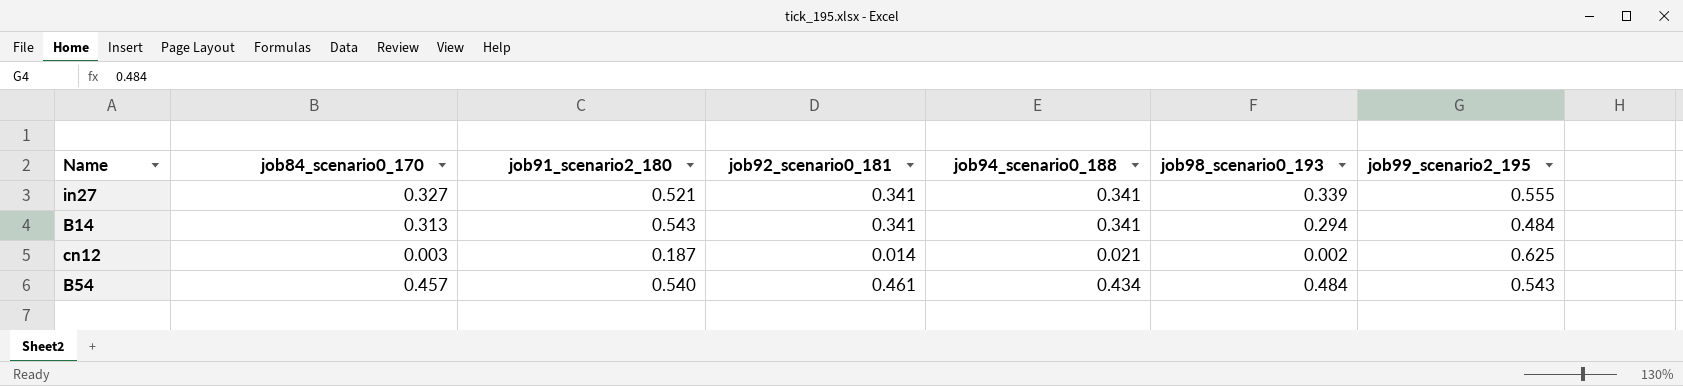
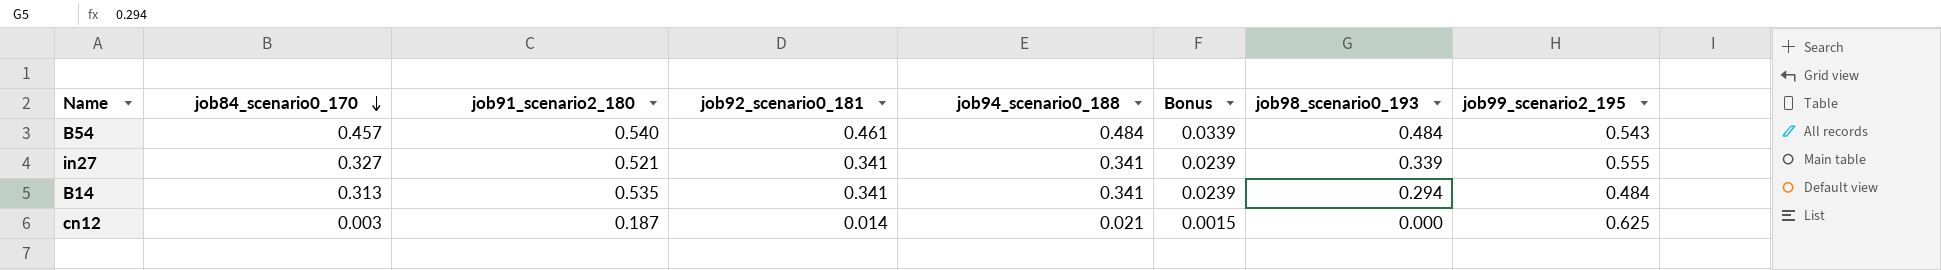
row order: none -> job84_scenario0_170 descending
column Bonus | formula: none -> [job94_scenario0_188] * 0.07
B54 | job94_scenario0_188: 0.434 -> 0.484
B14 | job91_scenario2_180: 0.543 -> 0.535
cn12 | job98_scenario0_193: 0.002 -> 0.000

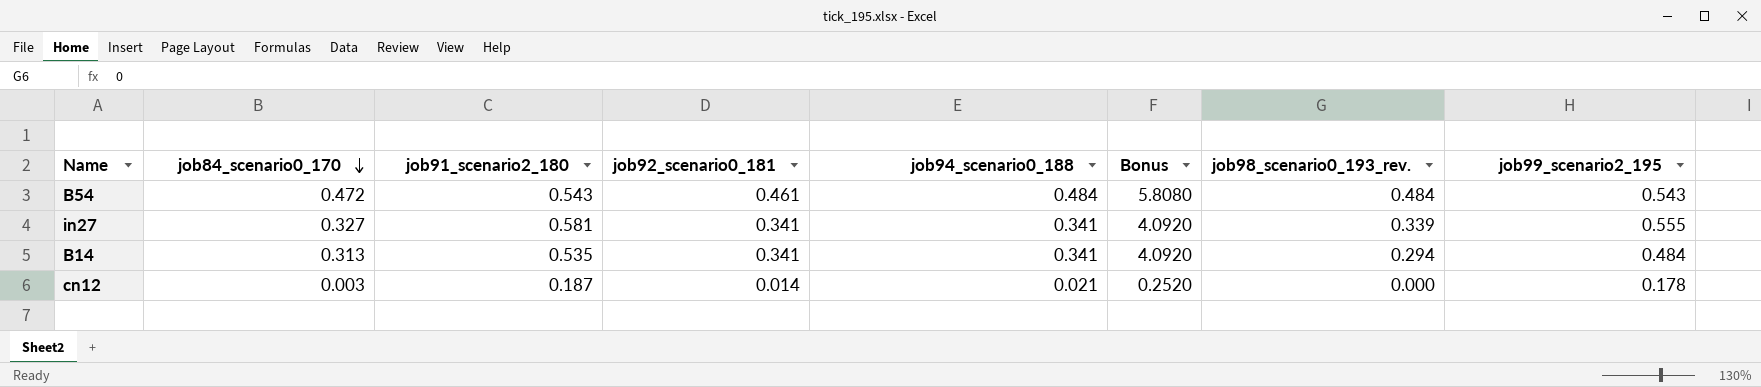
column Bonus | formula: [job94_scenario0_188] * 0.07 -> [job94_scenario0_188] * 12
column name: job98_scenario0_193 -> job98_scenario0_193_rev.
B54 | job84_scenario0_170: 0.457 -> 0.472
B54 | job91_scenario2_180: 0.540 -> 0.543
in27 | job91_scenario2_180: 0.521 -> 0.581
cn12 | job99_scenario2_195: 0.625 -> 0.178

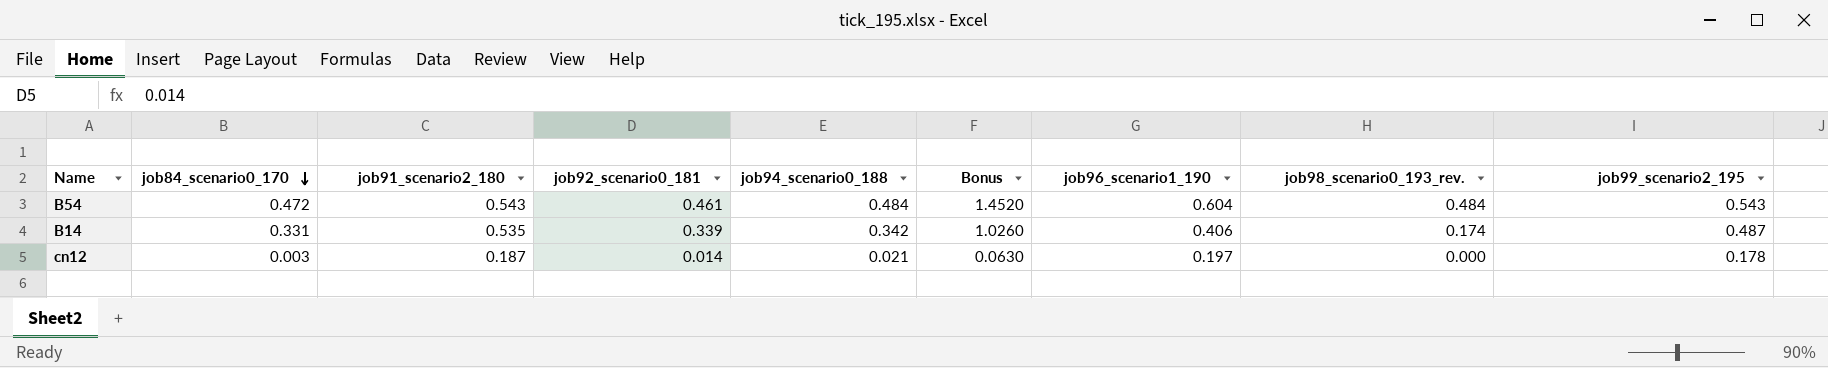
column Bonus | formula: [job94_scenario0_188] * 12 -> [job94_scenario0_188] * 3
column job96_scenario1_190 | position: none -> 7
row in27: 0.327 | 0.581 | 0.341 | 0.341 | 4.0920 | 0.339 | 0.555 -> none
B14 | job84_scenario0_170: 0.313 -> 0.331
B14 | job92_scenario0_181: 0.341 -> 0.339
B14 | job94_scenario0_188: 0.341 -> 0.342
B14 | job98_scenario0_193_rev.: 0.294 -> 0.174
B14 | job99_scenario2_195: 0.484 -> 0.487

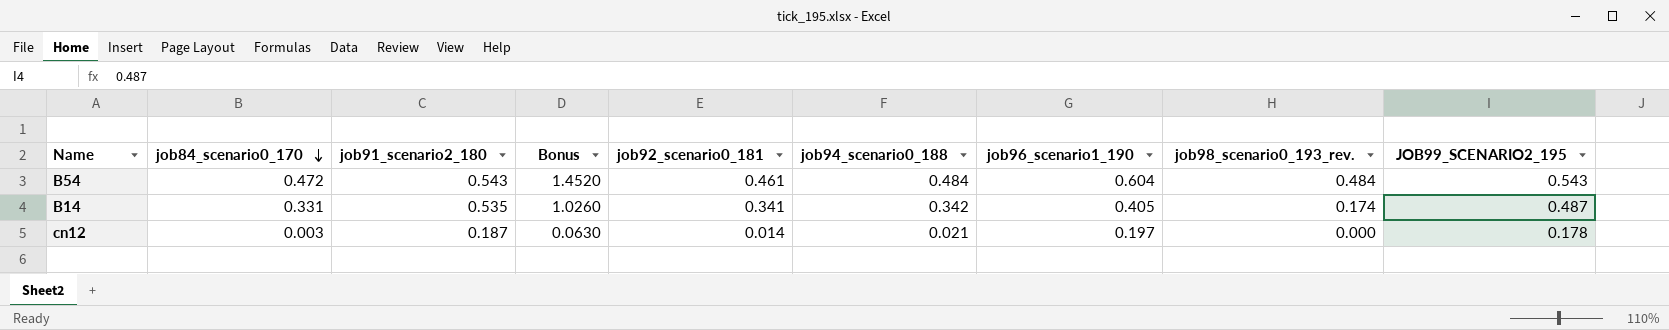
column Bonus | position: 6 -> 4
column name: job99_scenario2_195 -> JOB99_SCENARIO2_195
B14 | job92_scenario0_181: 0.339 -> 0.341
B14 | job96_scenario1_190: 0.406 -> 0.405

